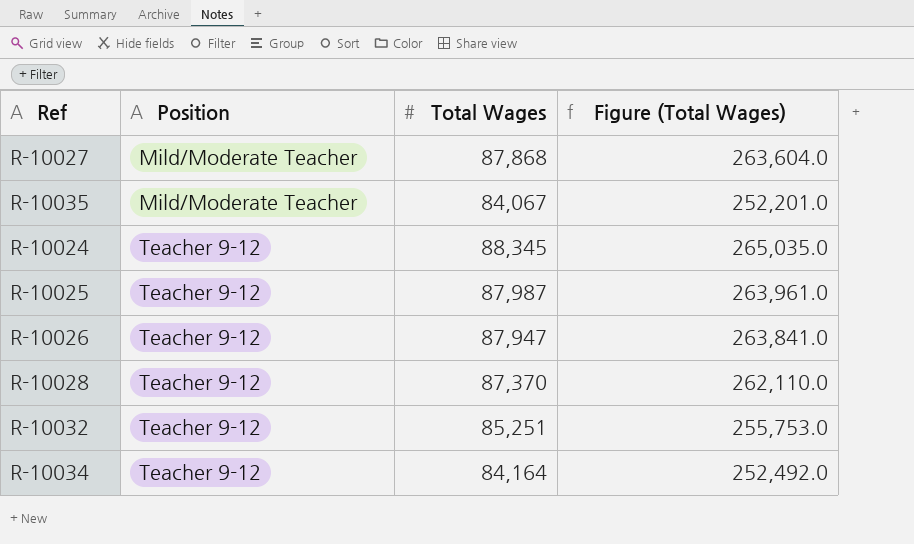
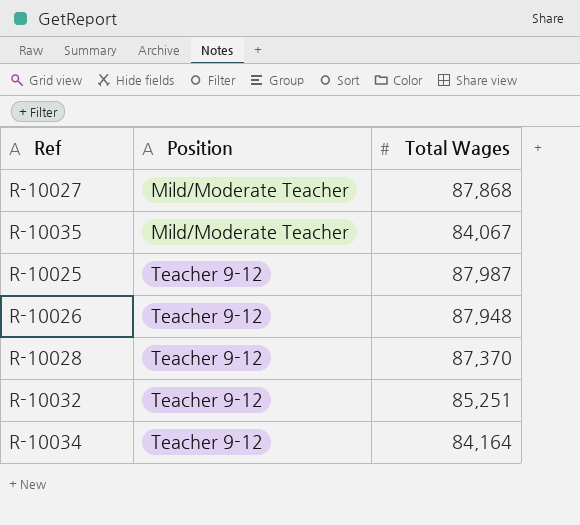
column Figure (Total Wages) | formula: [Total Wages] * 3 -> none
row R-10024: Teacher 9-12 | 88,345 | 265,035.0 -> none
R-10026 | Total Wages: 87,947 -> 87,948

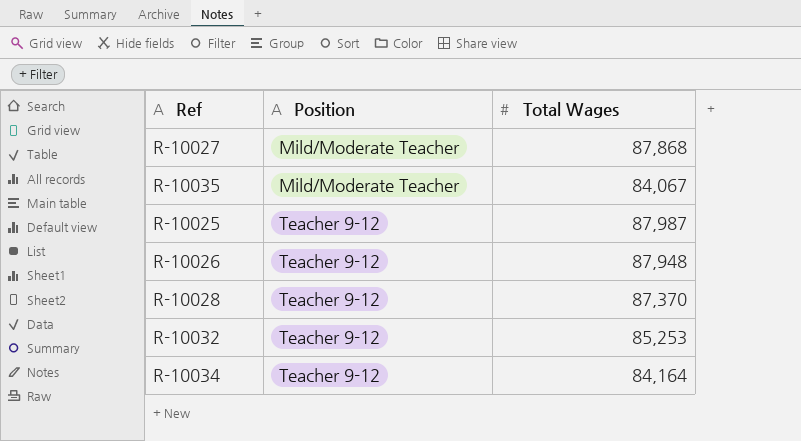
R-10032 | Total Wages: 85,251 -> 85,253

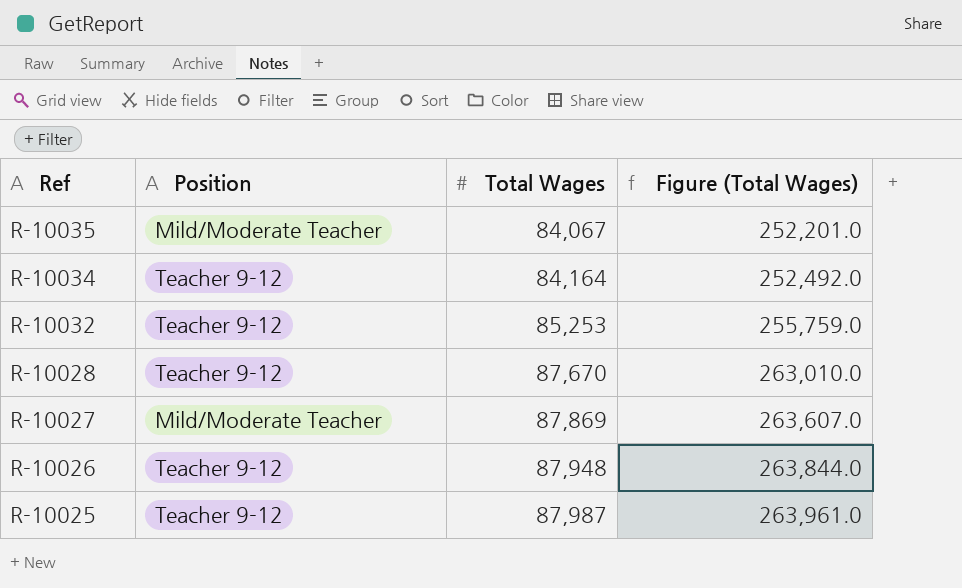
row order: Position ascending -> Ref descending
column Figure (Total Wages) | formula: none -> [Total Wages] * 3
R-10028 | Total Wages: 87,370 -> 87,670
R-10027 | Total Wages: 87,868 -> 87,869

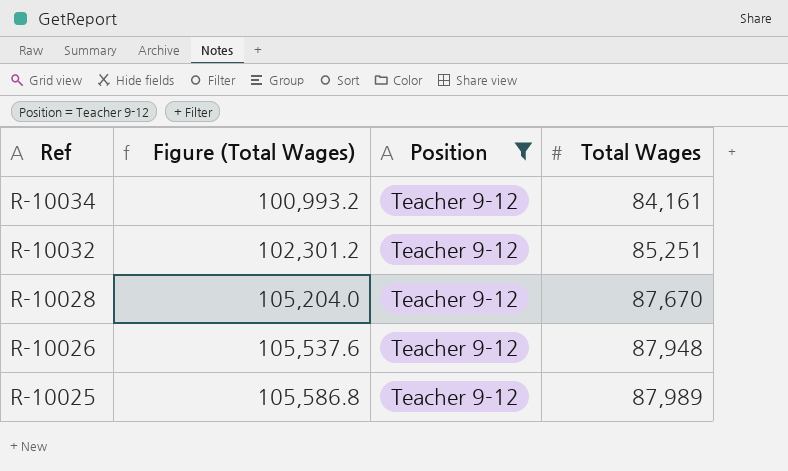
filter: none -> Position = Teacher 9-12
column Figure (Total Wages) | formula: [Total Wages] * 3 -> [Total Wages] * 1.2
column Figure (Total Wages) | position: 4 -> 2
R-10034 | Total Wages: 84,164 -> 84,161
R-10032 | Total Wages: 85,253 -> 85,251
R-10025 | Total Wages: 87,987 -> 87,989

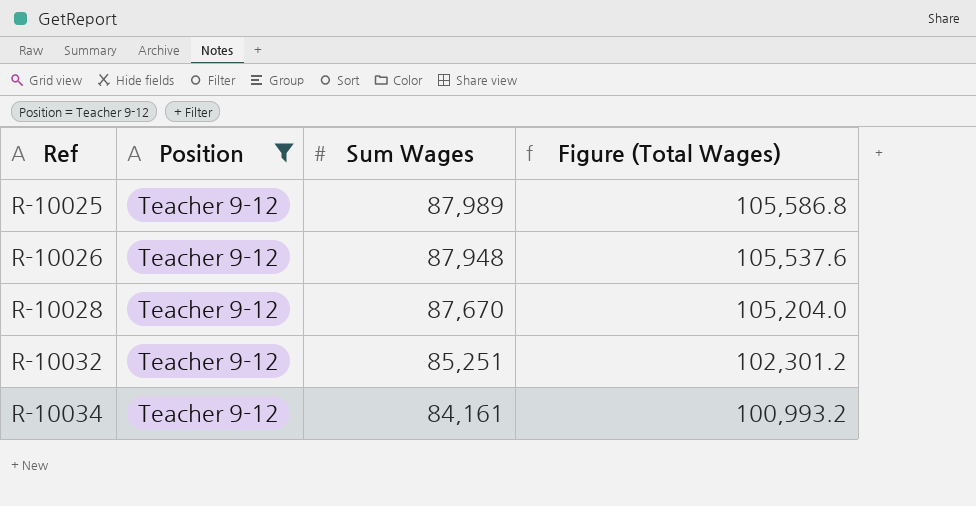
row order: Ref descending -> Ref ascending
column name: Total Wages -> Sum Wages
column Figure (Total Wages) | position: 2 -> 4

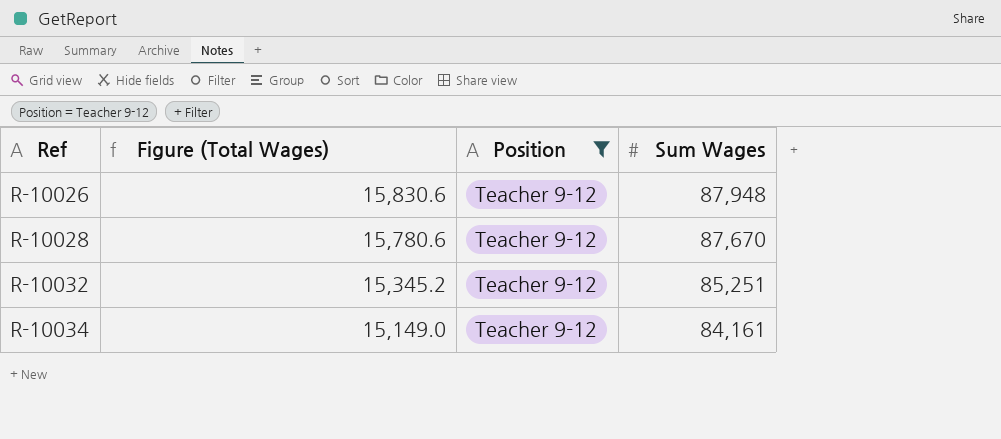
column Figure (Total Wages) | formula: [Sum Wages] * 1.2 -> [Sum Wages] * 0.18
column Figure (Total Wages) | position: 4 -> 2
row R-10025: Teacher 9-12 | 87,989 | 105,586.8 -> none

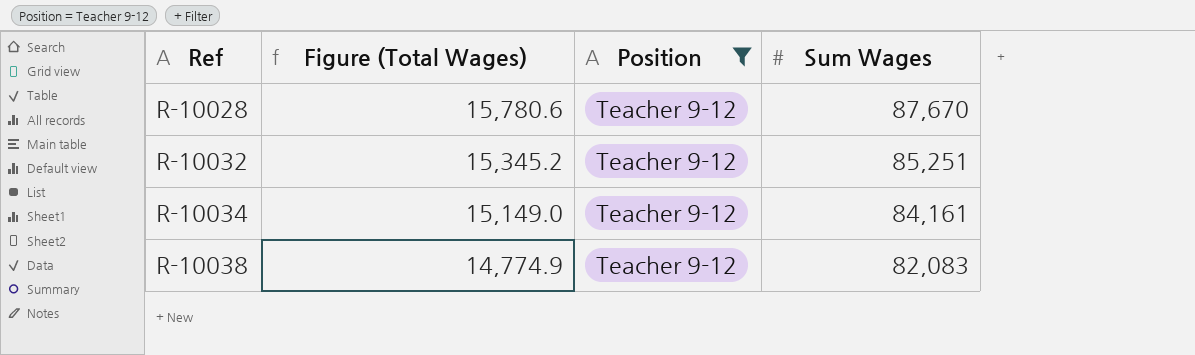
row R-10026: 15,830.6 | Teacher 9-12 | 87,948 -> none
row R-10038: none -> 14,774.9 | Teacher 9-12 | 82,083

